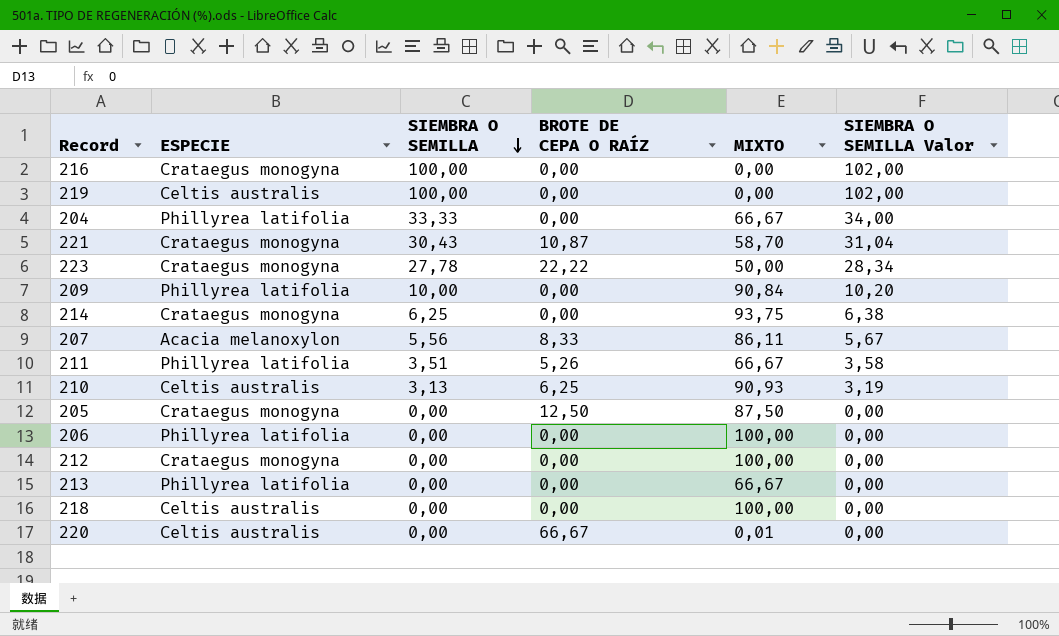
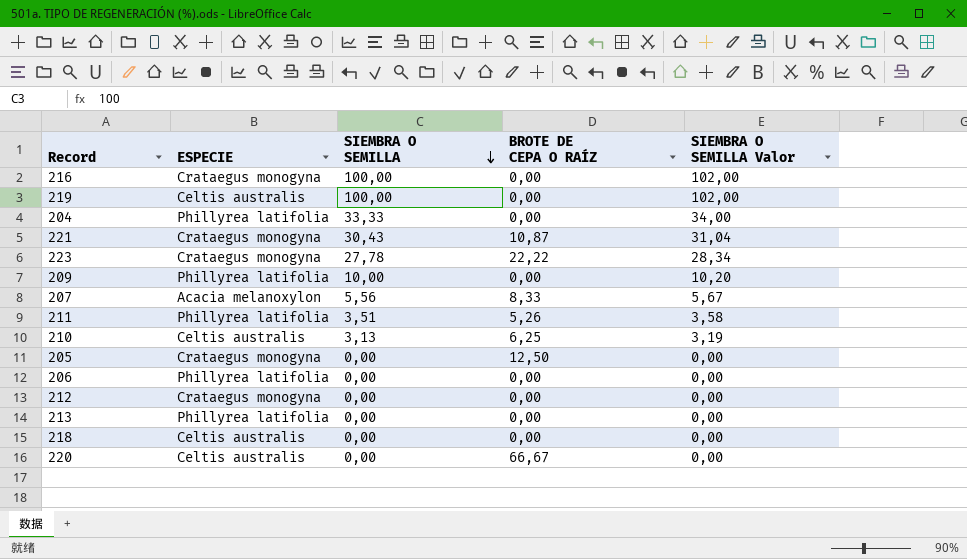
column MIXTO | position: 5 -> none
row 214: Crataegus monogyna | 6,25 | 0,00 | 93,75 | 6,38 -> none

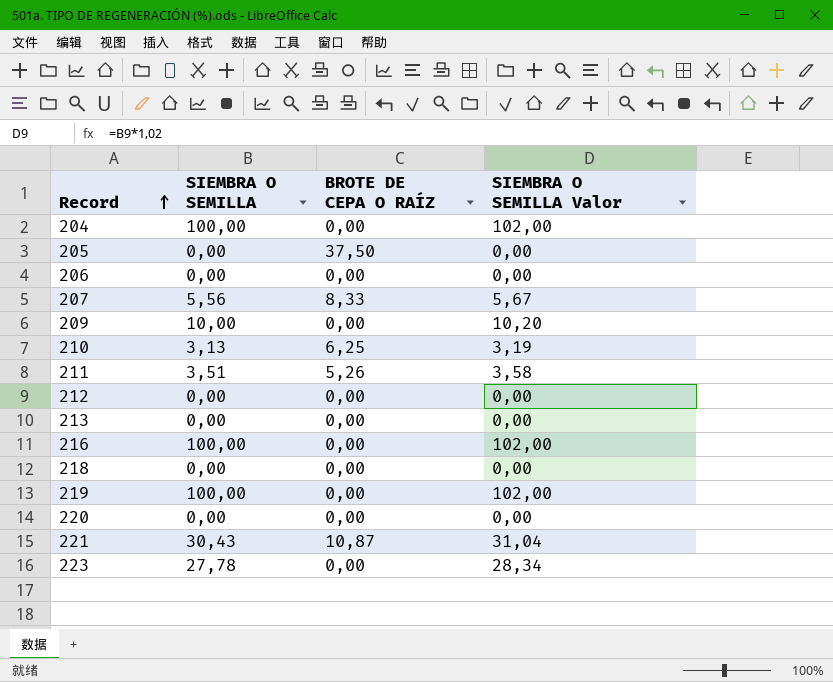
row order: SIEMBRA O SEMILLA descending -> Record ascending
column ESPECIE | position: 2 -> none
204 | SIEMBRA O SEMILLA: 33,33 -> 100,00
204 | SIEMBRA O SEMILLA Valor: 34,00 -> 102,00
205 | BROTE DE CEPA O RAÍZ: 12,50 -> 37,50
220 | BROTE DE CEPA O RAÍZ: 66,67 -> 0,00
223 | BROTE DE CEPA O RAÍZ: 22,22 -> 0,00

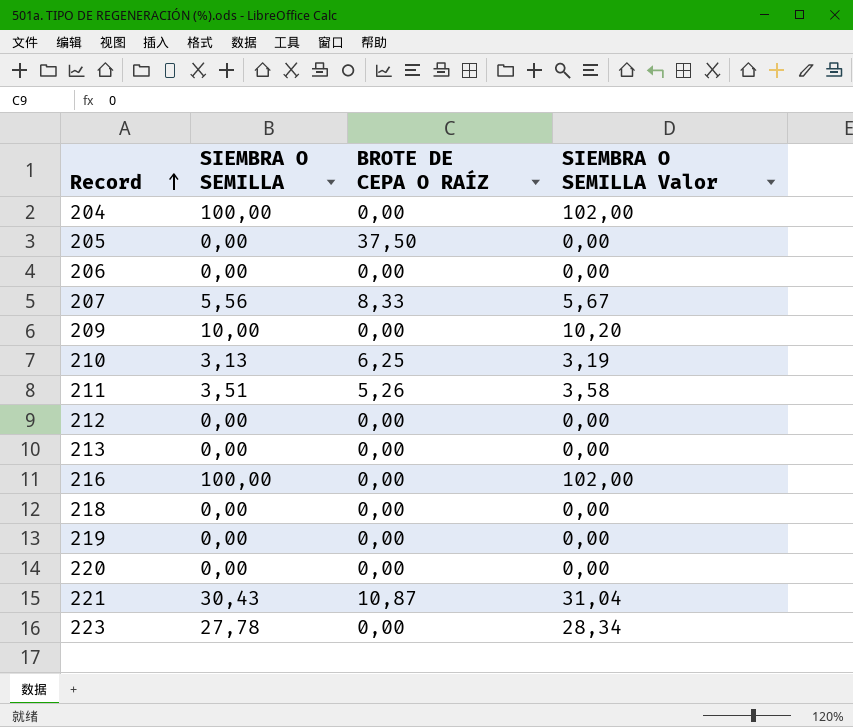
219 | SIEMBRA O SEMILLA: 100,00 -> 0,00
219 | SIEMBRA O SEMILLA Valor: 102,00 -> 0,00

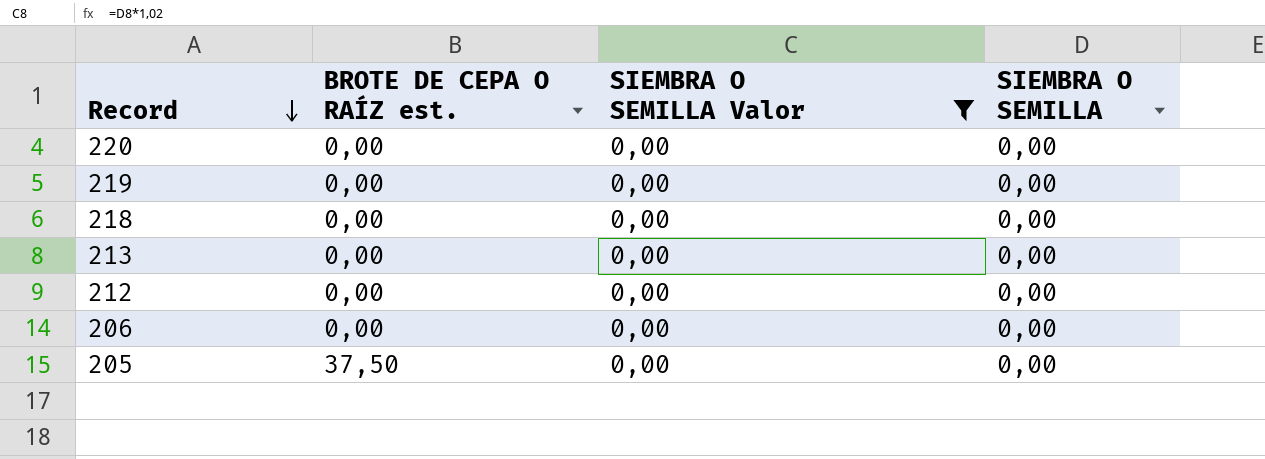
filter: none -> SIEMBRA O SEMILLA Valor = 0,00
row order: Record ascending -> Record descending
column name: BROTE DE CEPA O RAÍZ -> BROTE DE CEPA O RAÍZ est.
column SIEMBRA O SEMILLA | position: 2 -> 4

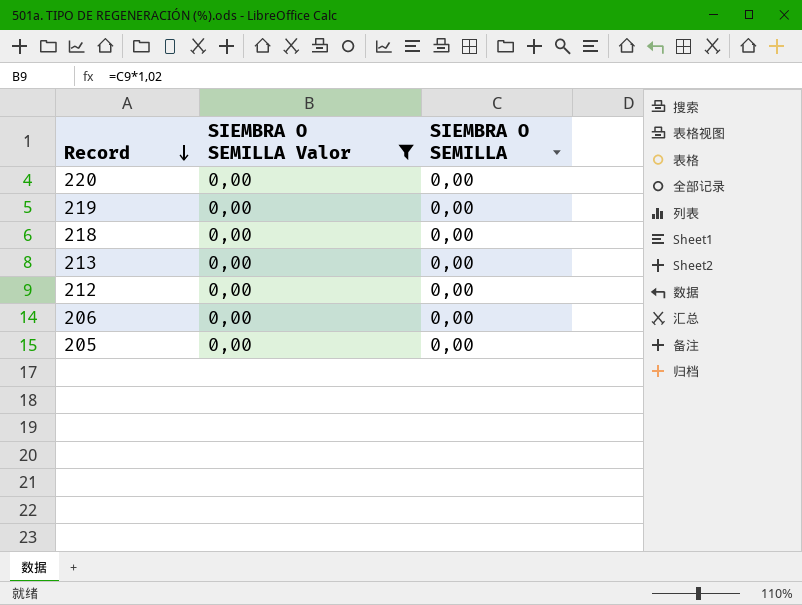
column BROTE DE CEPA O RAÍZ est. | position: 2 -> none

